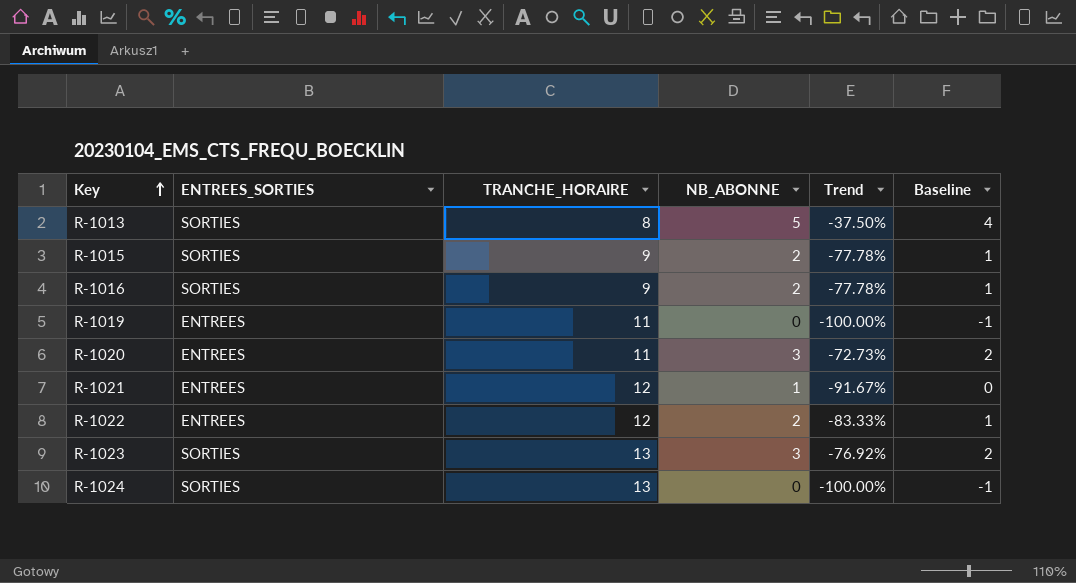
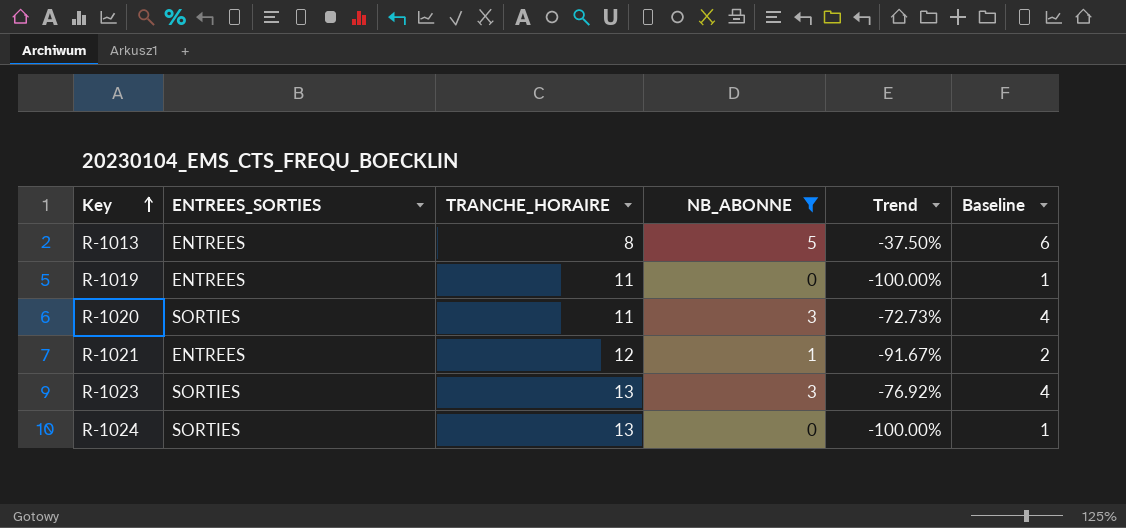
filter: none -> NB_ABONNE != 2
column Baseline | formula: [NB_ABONNE] - 1 -> [NB_ABONNE] + 1
R-1013 | ENTREES_SORTIES: SORTIES -> ENTREES
R-1020 | ENTREES_SORTIES: ENTREES -> SORTIES

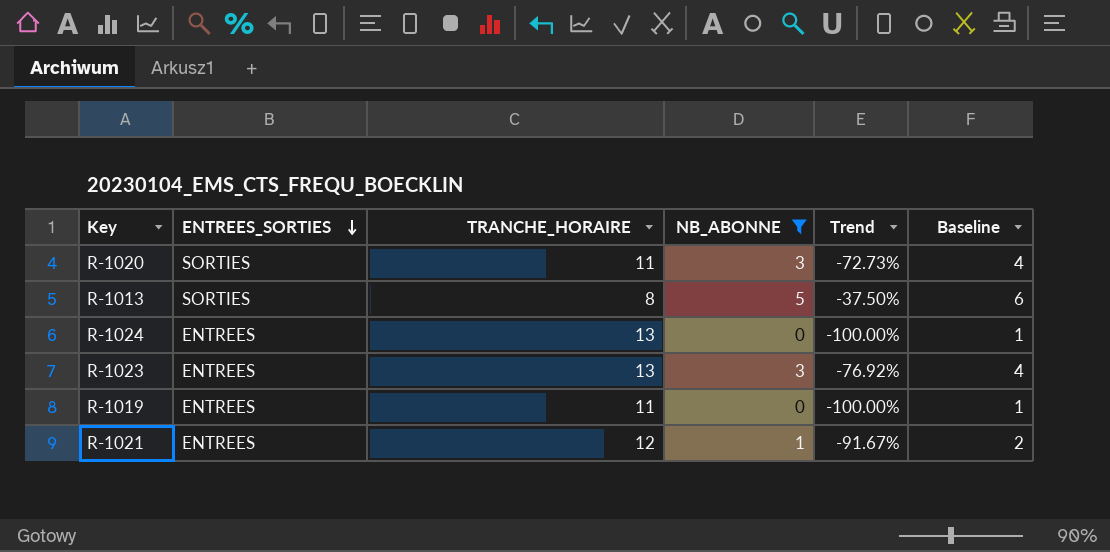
row order: Key ascending -> ENTREES_SORTIES descending
R-1013 | ENTREES_SORTIES: ENTREES -> SORTIES
R-1024 | ENTREES_SORTIES: SORTIES -> ENTREES
R-1023 | ENTREES_SORTIES: SORTIES -> ENTREES

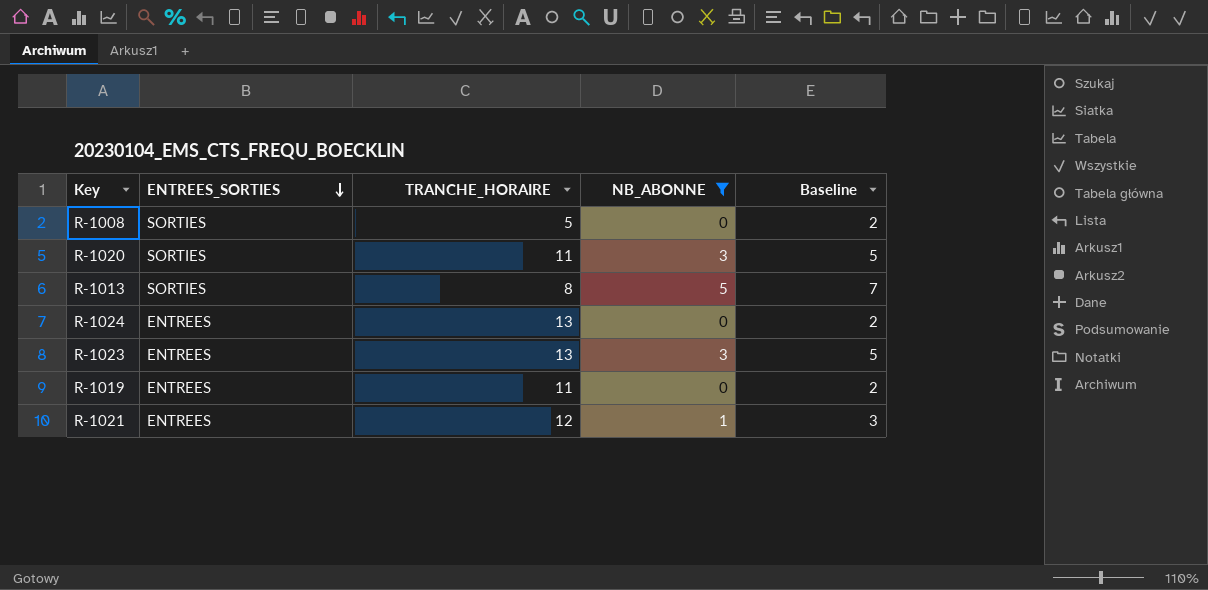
column Trend | formula: ([NB_ABONNE] - [TRANCHE_HORAIRE]) / [TRANCHE_HORAIRE] -> none
column Baseline | formula: [NB_ABONNE] + 1 -> [NB_ABONNE] + 2
row R-1008: none -> SORTIES | 5 | 0 | 2

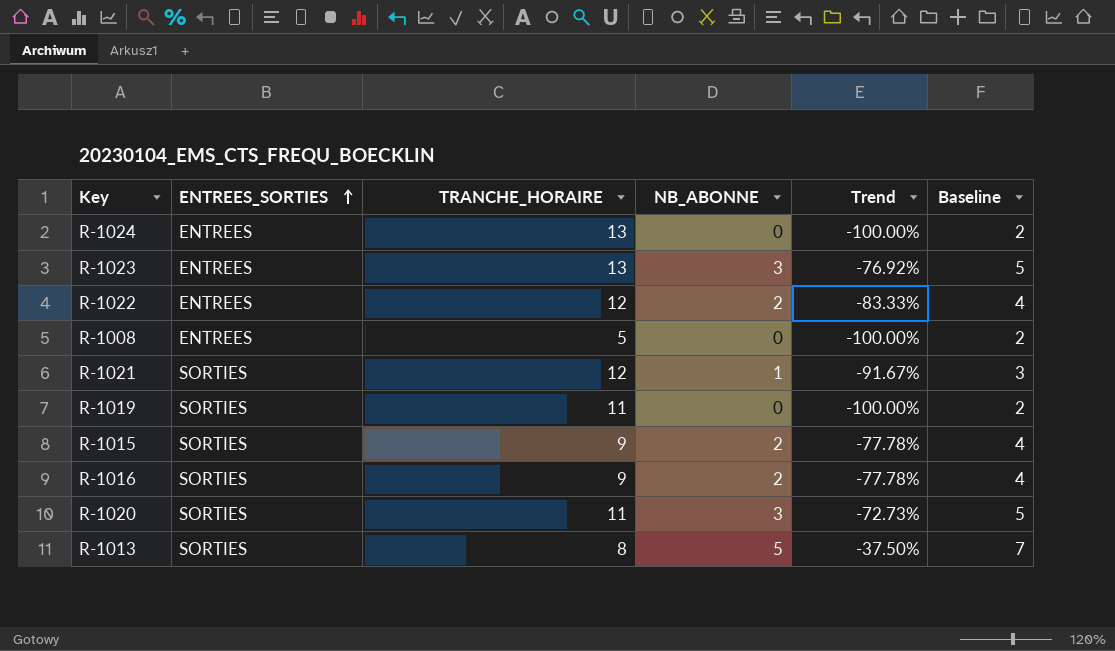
filter: NB_ABONNE != 2 -> none
row order: ENTREES_SORTIES descending -> ENTREES_SORTIES ascending
column Trend | formula: none -> ([NB_ABONNE] - [TRANCHE_HORAIRE]) / [TRANCHE_HORAIRE]
R-1008 | ENTREES_SORTIES: SORTIES -> ENTREES
R-1021 | ENTREES_SORTIES: ENTREES -> SORTIES
R-1019 | ENTREES_SORTIES: ENTREES -> SORTIES

